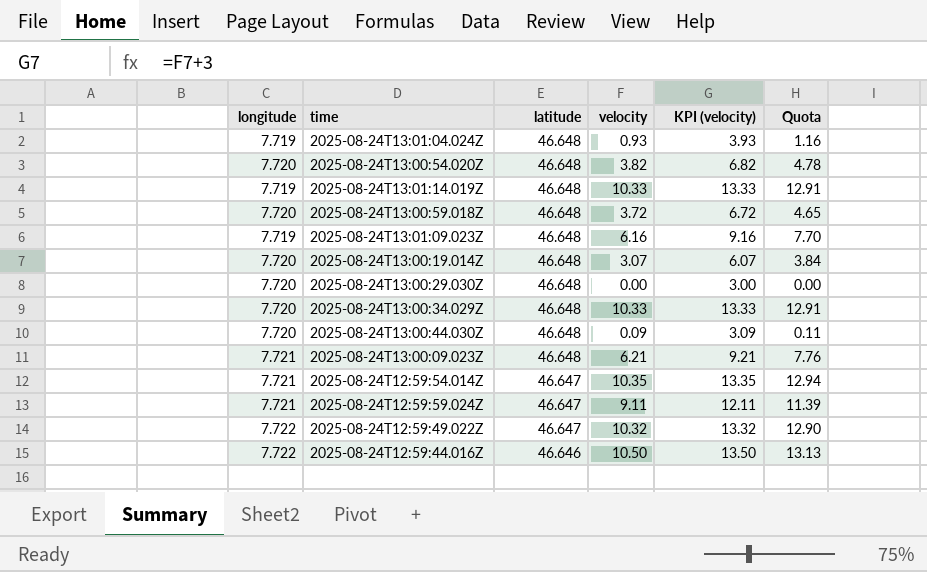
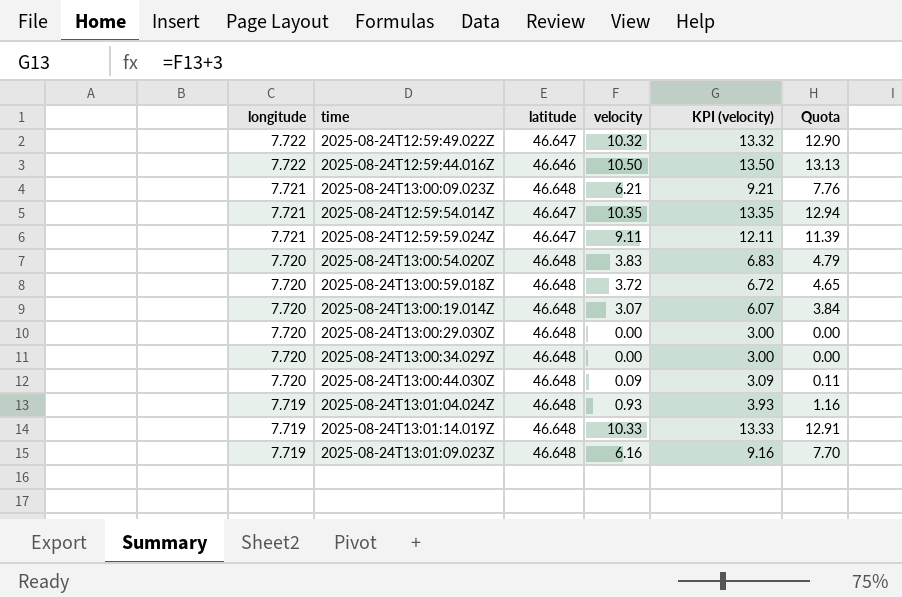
row order: latitude descending -> longitude descending
2025-08-24T13:00:54.020Z | velocity: 3.82 -> 3.83
2025-08-24T13:00:54.020Z | KPI (velocity): 6.82 -> 6.83
2025-08-24T13:00:54.020Z | Quota: 4.78 -> 4.79
2025-08-24T13:00:34.029Z | velocity: 10.33 -> 0.00
2025-08-24T13:00:34.029Z | KPI (velocity): 13.33 -> 3.00
2025-08-24T13:00:34.029Z | Quota: 12.91 -> 0.00

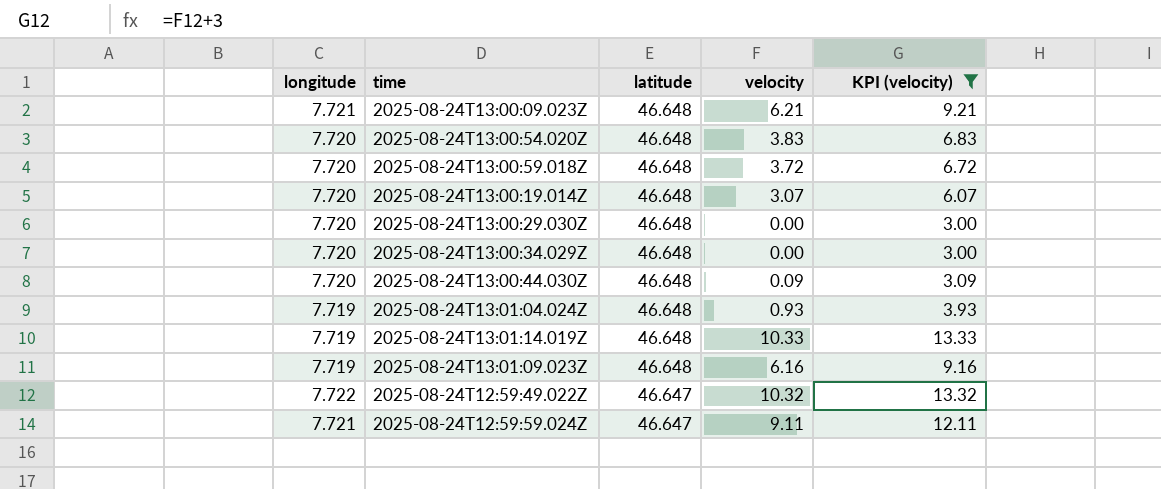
filter: none -> KPI (velocity) <= 13.33
row order: longitude descending -> latitude descending
column Quota | formula: [velocity] * 1.25 -> none

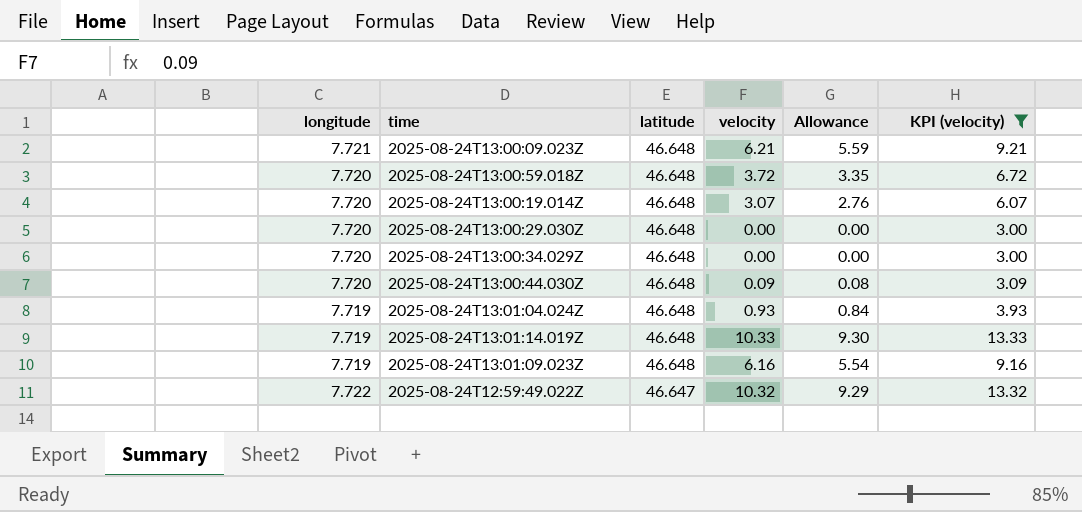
column Allowance | formula: none -> [velocity] * 0.9
row 2025-08-24T13:00:54.020Z: 7.720 | 46.648 | 3.83 | 6.83 -> none
row 2025-08-24T12:59:59.024Z: 7.721 | 46.647 | 9.11 | 12.11 -> none

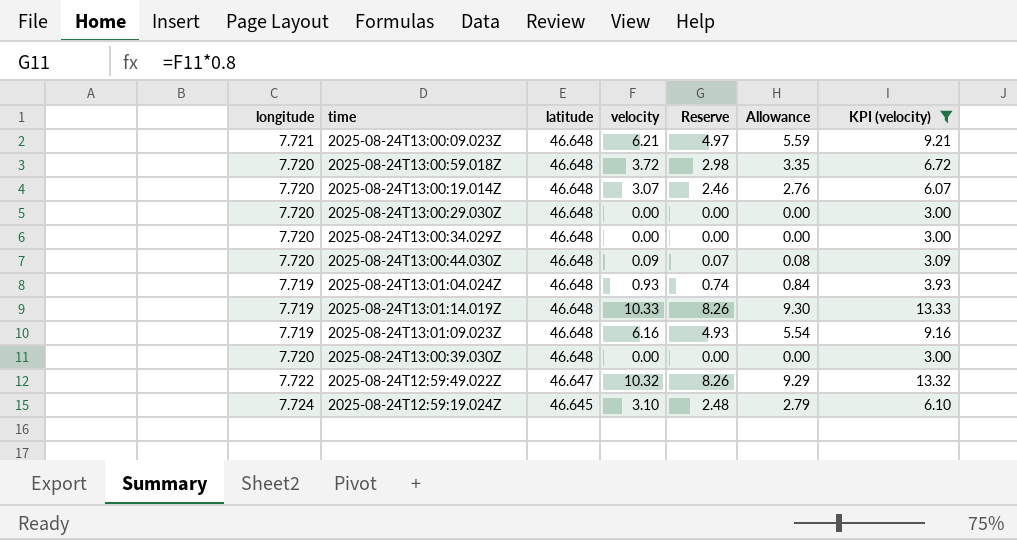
column Reserve | formula: none -> [velocity] * 0.8
row 2025-08-24T13:00:39.030Z: none -> 7.720 | 46.648 | 0.00 | 0.00 | 0.00 | 3.00
row 2025-08-24T12:59:19.024Z: none -> 7.724 | 46.645 | 3.10 | 2.48 | 2.79 | 6.10

